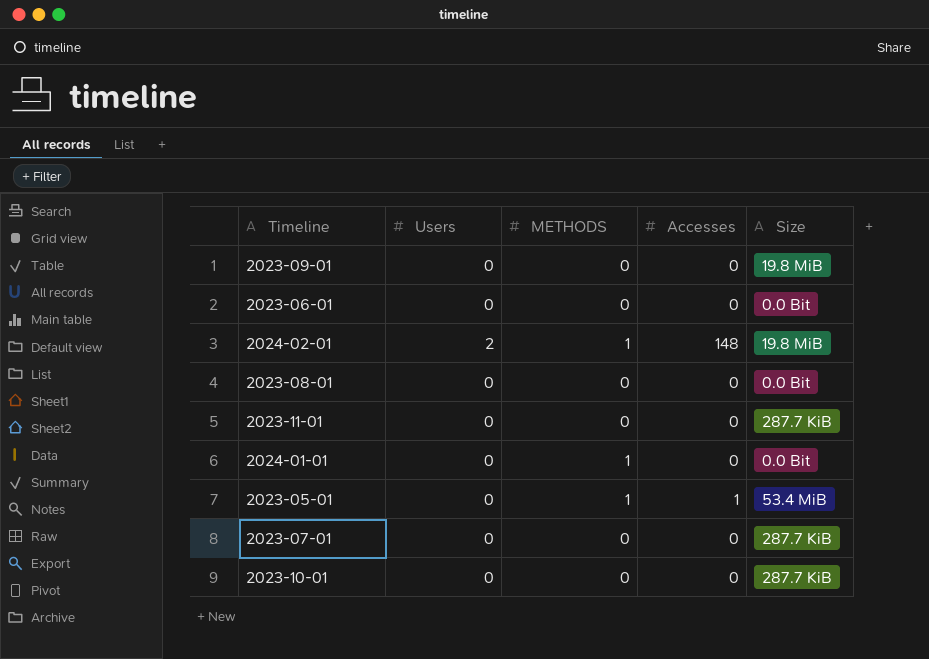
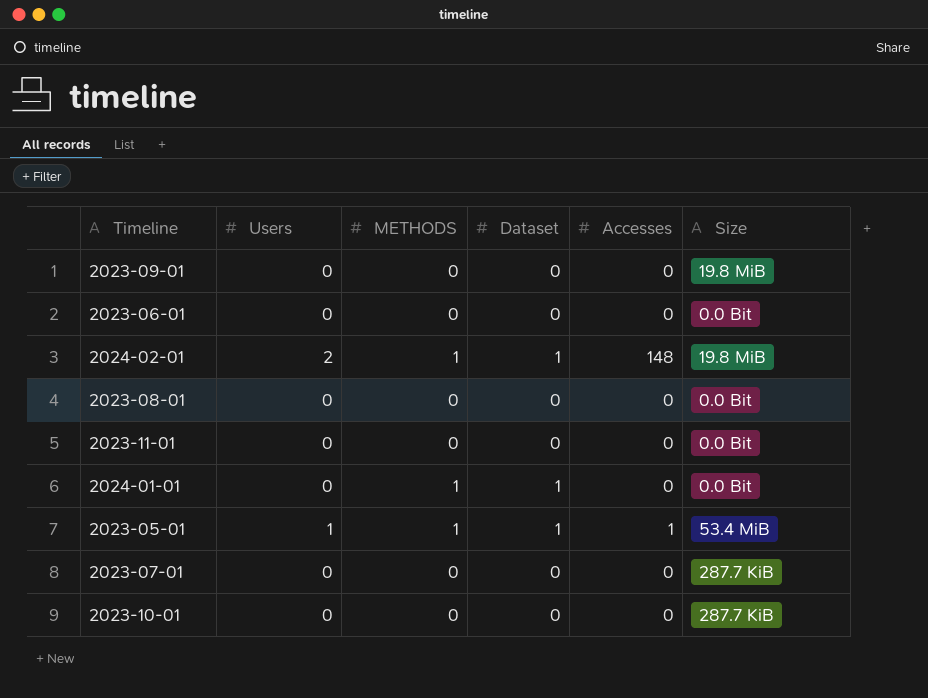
column Dataset | position: none -> 4
2023-11-01 | Size: 287.7 KiB -> 0.0 Bit
2023-05-01 | Users: 0 -> 1

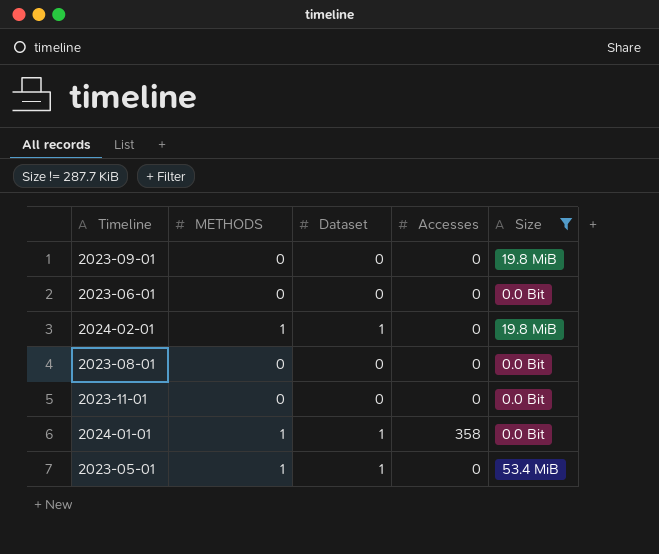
filter: none -> Size != 287.7 KiB
column Users | position: 2 -> none
2024-02-01 | Accesses: 148 -> 0
2024-01-01 | Accesses: 0 -> 358
2023-05-01 | Accesses: 1 -> 0

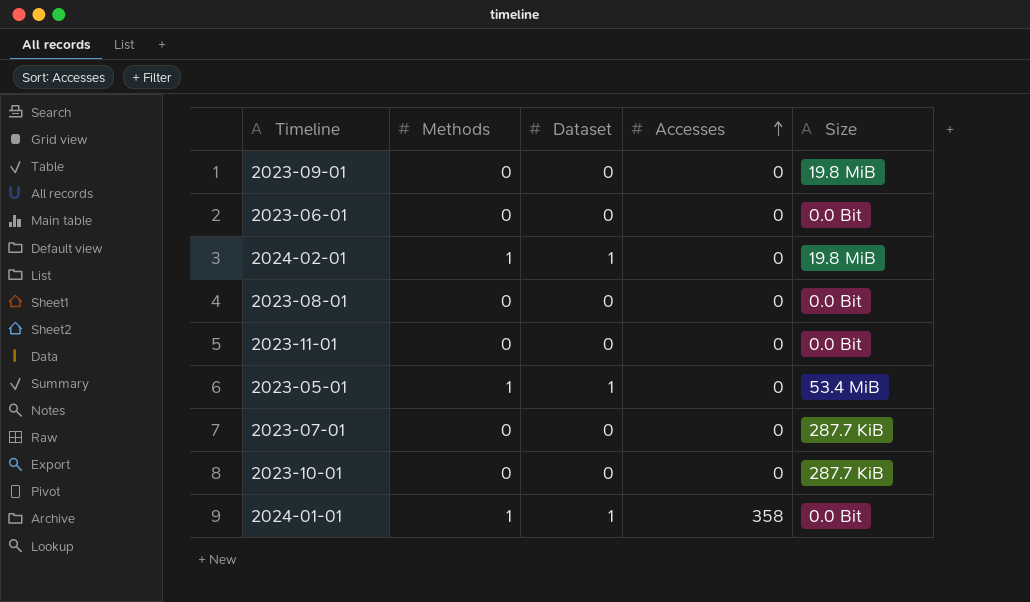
filter: Size != 287.7 KiB -> none
row order: none -> Accesses ascending
column name: METHODS -> Methods

